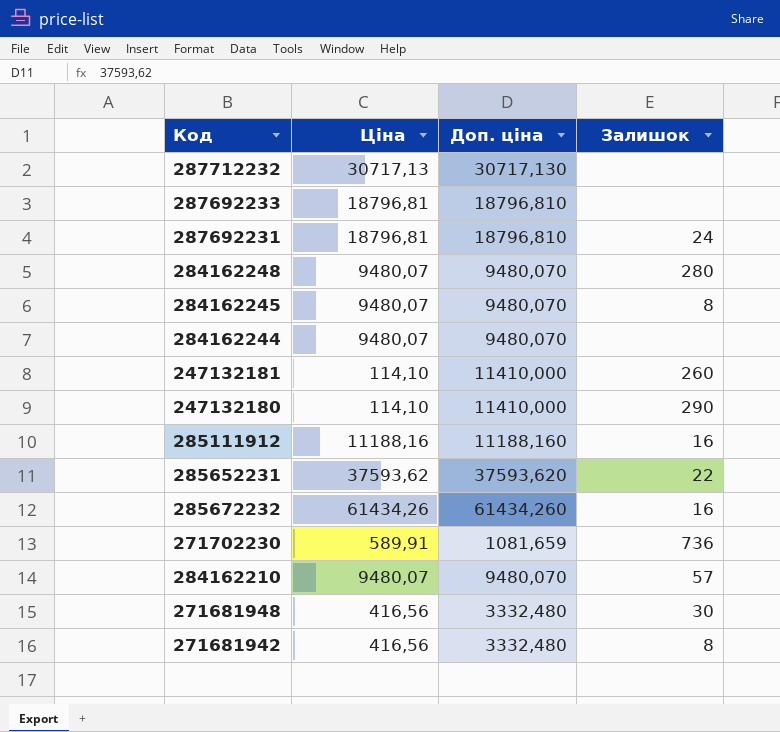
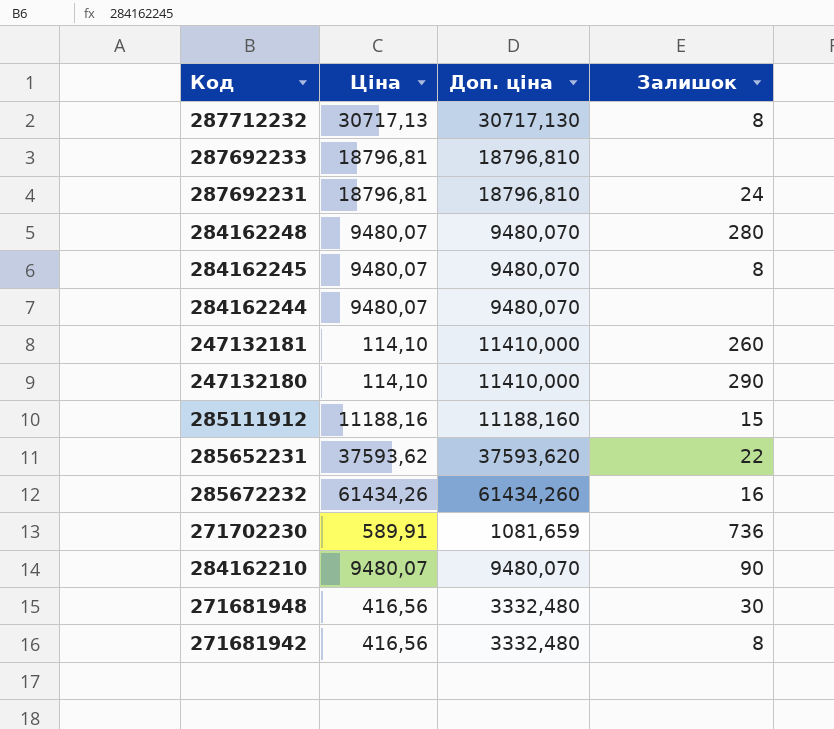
287712232 | Залишок: none -> 8
285111912 | Залишок: 16 -> 15
284162210 | Залишок: 57 -> 90

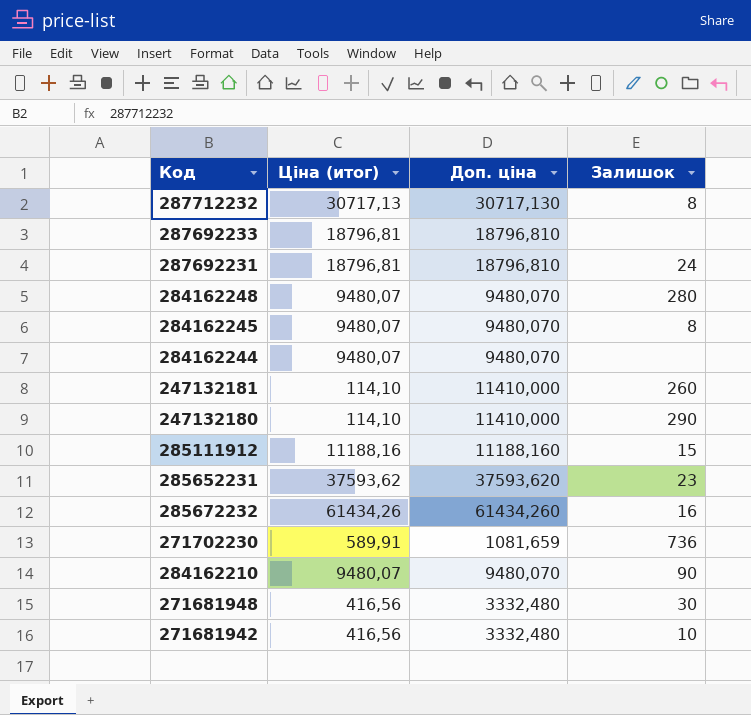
column name: Ціна -> Ціна (итог)
285652231 | Залишок: 22 -> 23
271681942 | Залишок: 8 -> 10

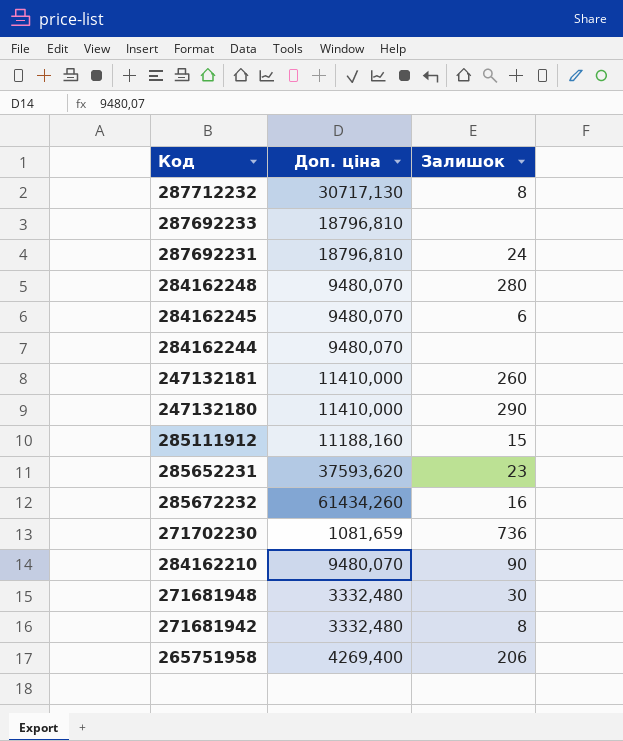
column Ціна (итог) | position: 2 -> none
284162245 | Залишок: 8 -> 6
271681942 | Залишок: 10 -> 8
row 265751958: none -> 4269,400 | 206

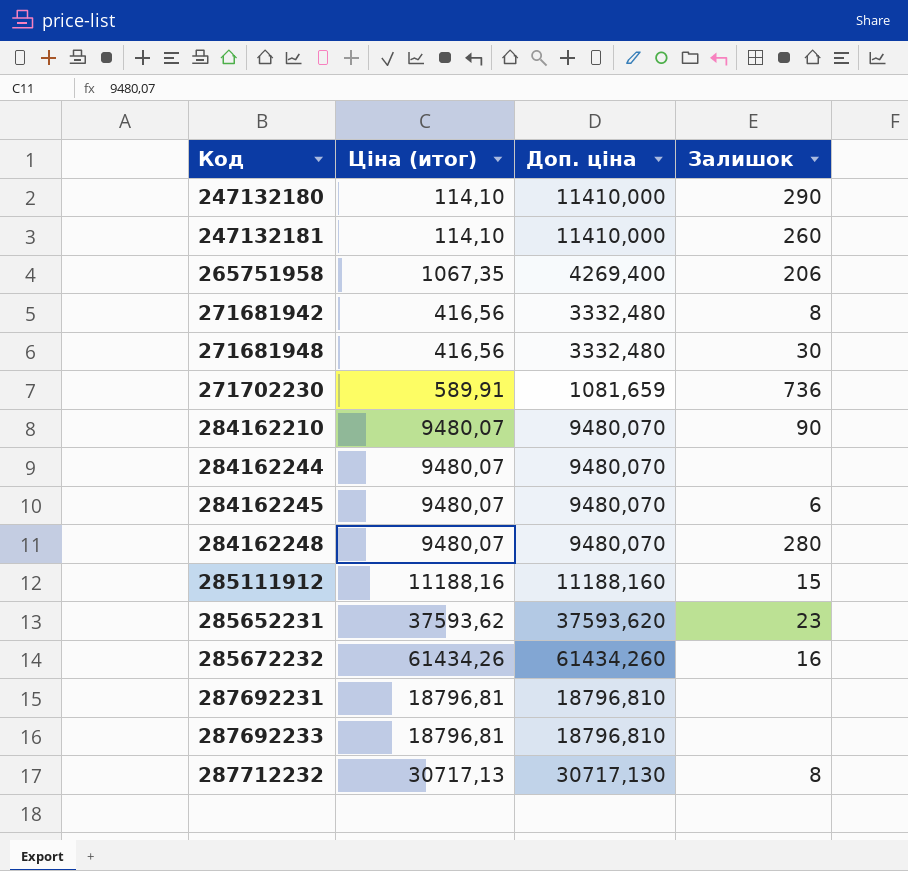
row order: none -> Код ascending
column Ціна (итог) | position: none -> 2
287692231 | Залишок: 24 -> none

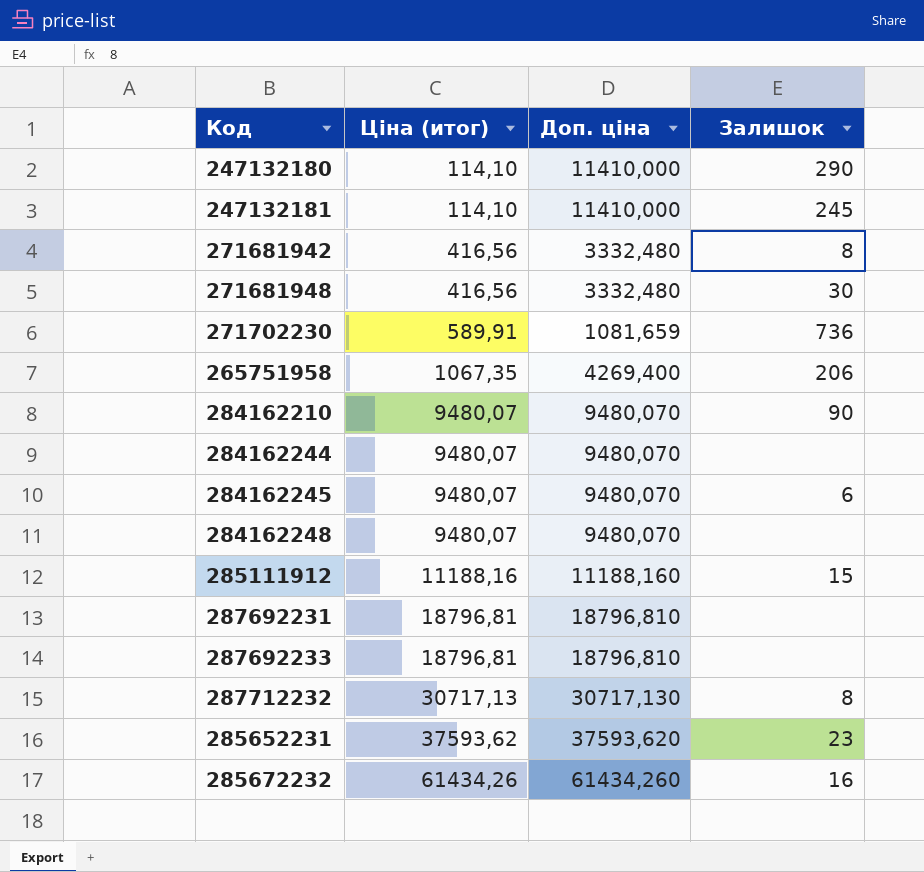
row order: Код ascending -> Ціна (итог) ascending
247132181 | Залишок: 260 -> 245
284162248 | Залишок: 280 -> none

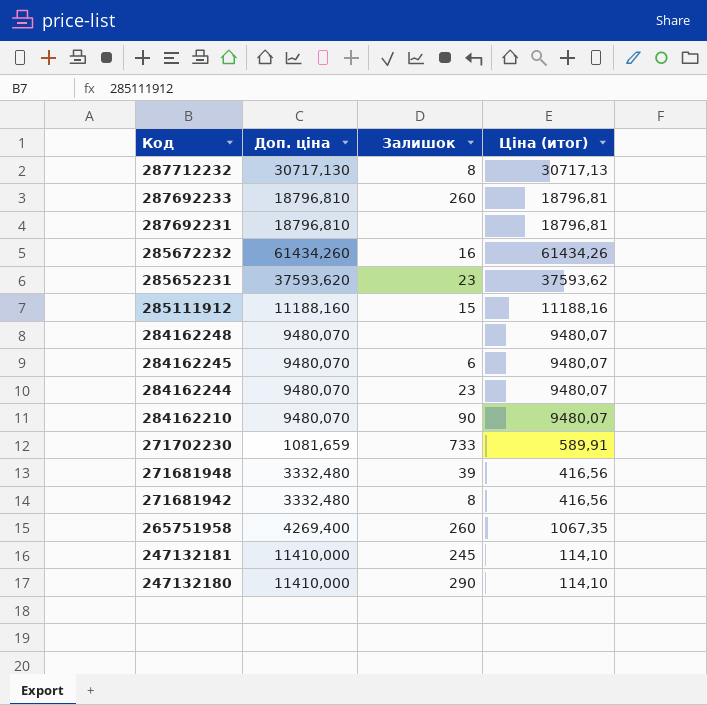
row order: Ціна (итог) ascending -> Код descending
column Ціна (итог) | position: 2 -> 4
287692233 | Залишок: none -> 260
284162244 | Залишок: none -> 23
271702230 | Залишок: 736 -> 733
271681948 | Залишок: 30 -> 39
265751958 | Залишок: 206 -> 260

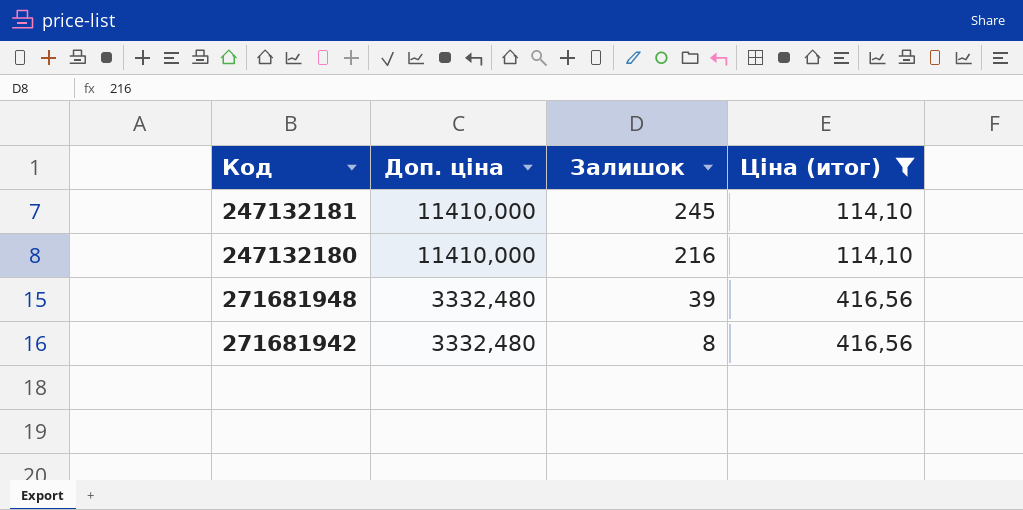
filter: none -> Ціна (итог) <= 416,56
row order: Код descending -> Доп. ціна descending
247132180 | Залишок: 290 -> 216

